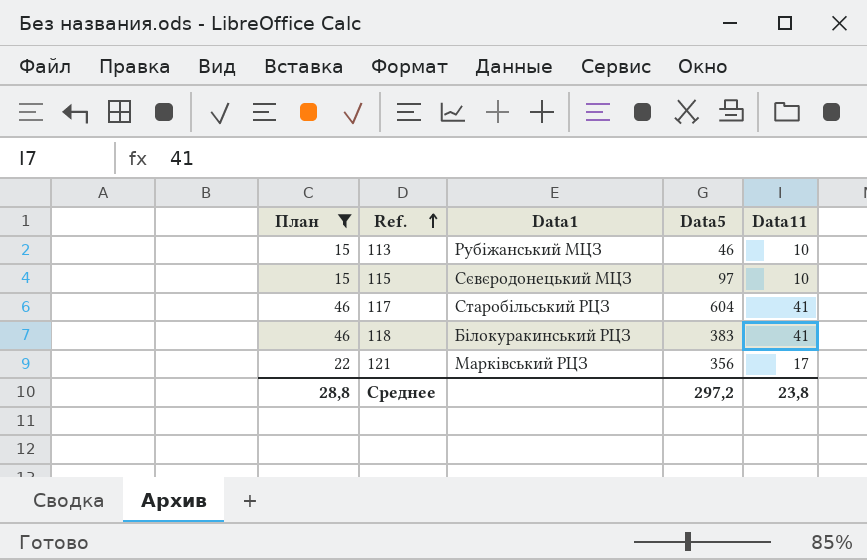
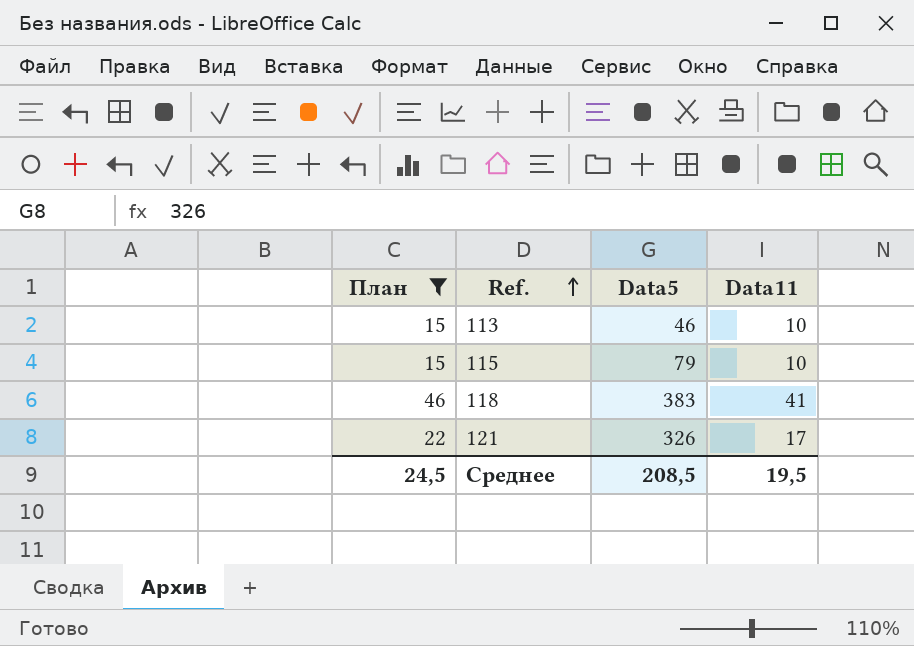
column Data1 | position: 3 -> none
row 117: 46 | Старобільський РЦЗ | 604 | 41 -> none
115 | Data5: 97 -> 79
121 | Data5: 356 -> 326
Среднее | План: 28,8 -> 24,5
Среднее | Data5: 297,2 -> 208,5
Среднее | Data11: 23,8 -> 19,5

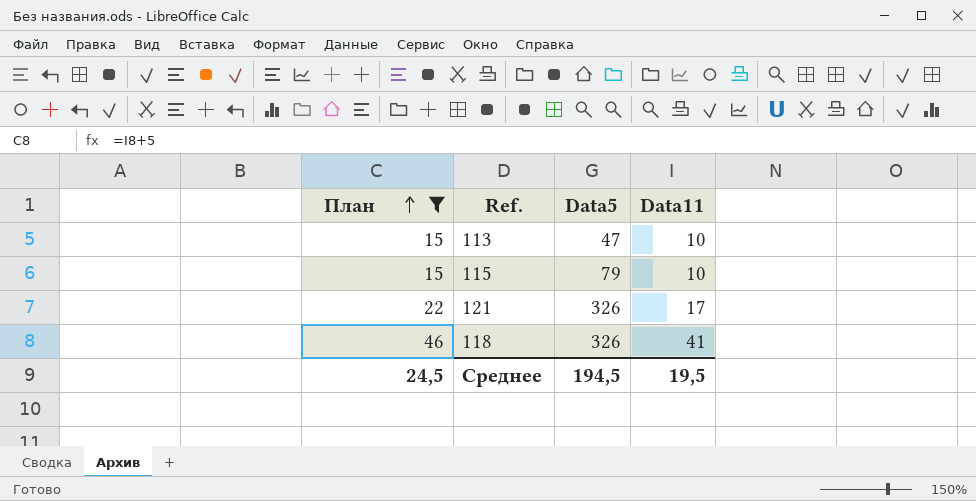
row order: Ref. ascending -> План ascending
113 | Data5: 46 -> 47
118 | Data5: 383 -> 326
Среднее | Data5: 208,5 -> 194,5

